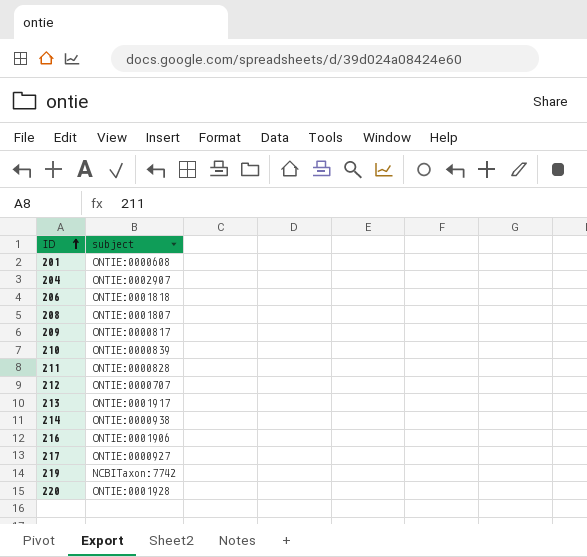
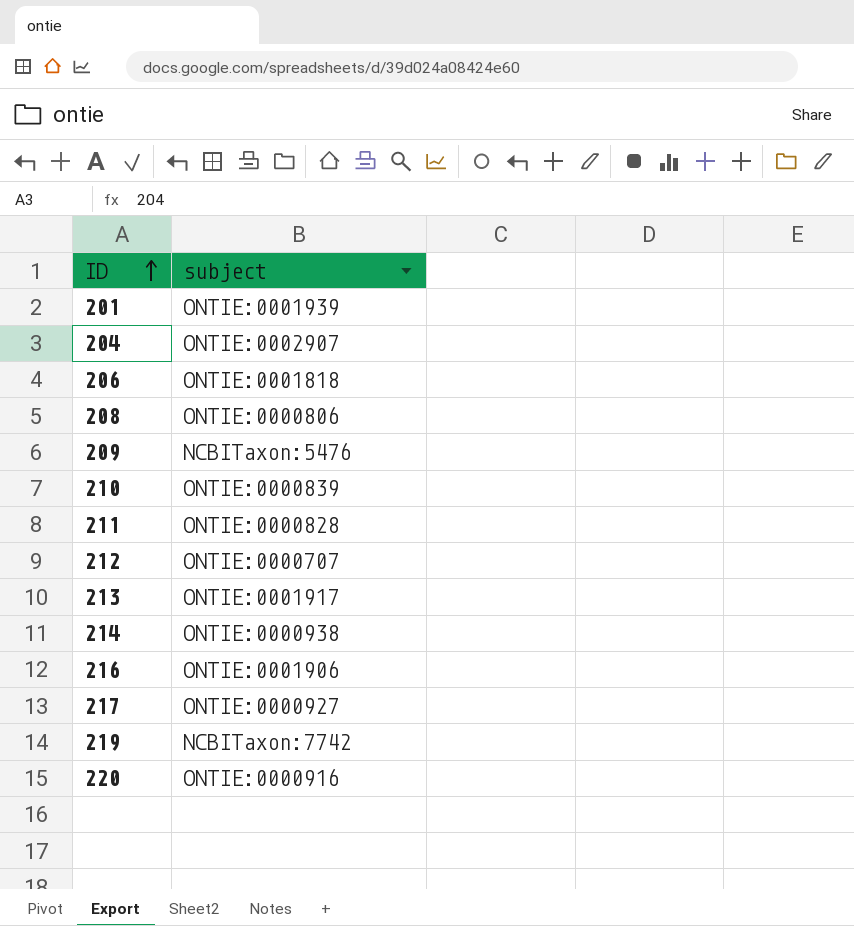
201 | subject: ONTIE:0000608 -> ONTIE:0001939
208 | subject: ONTIE:0001807 -> ONTIE:0000806
209 | subject: ONTIE:0000817 -> NCBITaxon:5476
220 | subject: ONTIE:0001928 -> ONTIE:0000916

